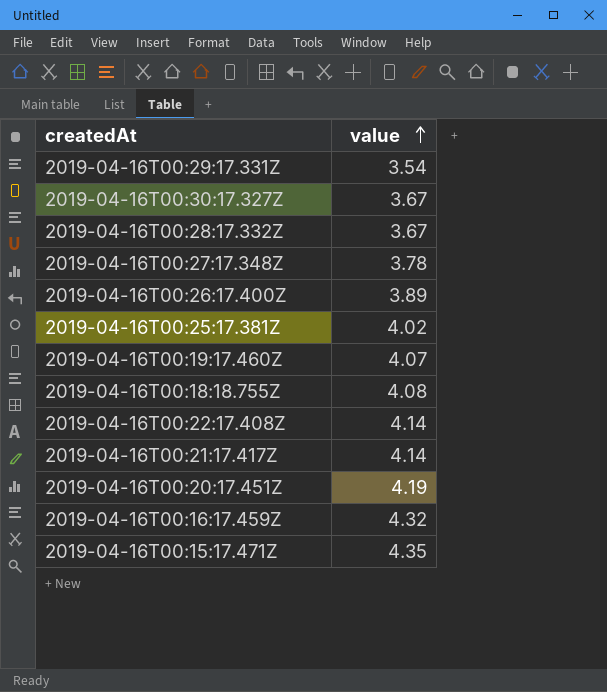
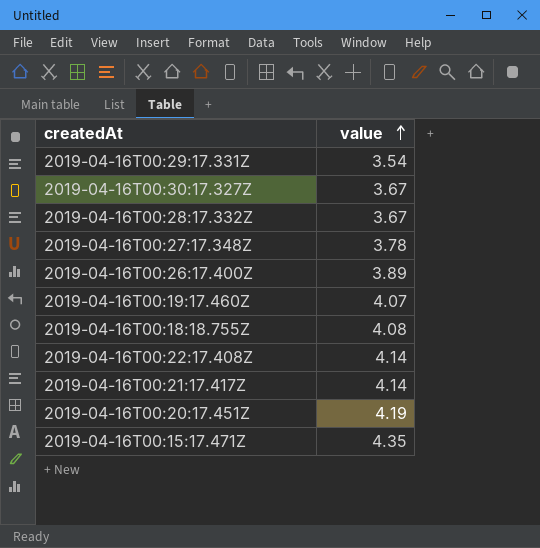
row 2019-04-16T00:25:17.381Z: 4.02 -> none
row 2019-04-16T00:16:17.459Z: 4.32 -> none

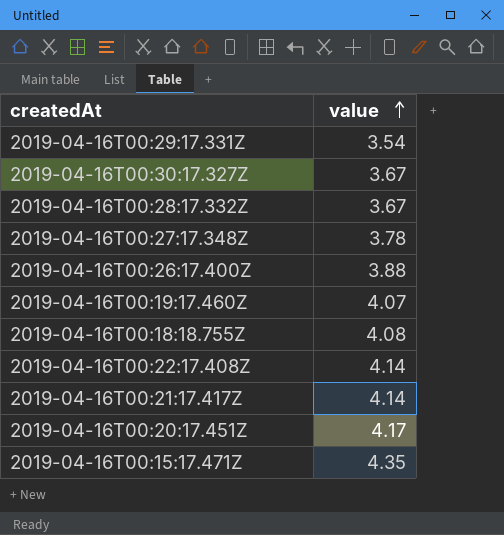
2019-04-16T00:26:17.400Z | value: 3.89 -> 3.88
2019-04-16T00:20:17.451Z | value: 4.19 -> 4.17

